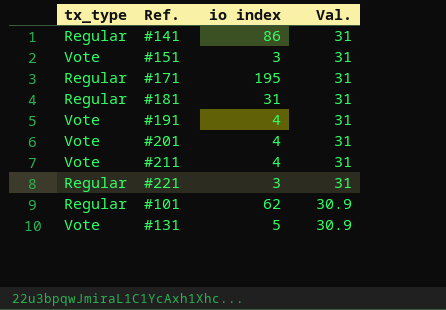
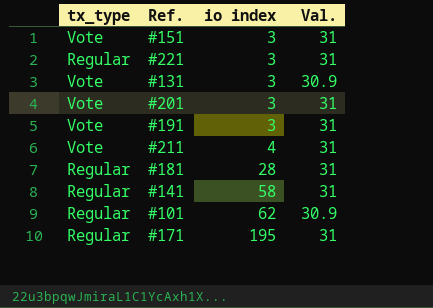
row order: Val. descending -> io index ascending
#131 | io index: 5 -> 3
#201 | io index: 4 -> 3
#191 | io index: 4 -> 3
#181 | io index: 31 -> 28
#141 | io index: 86 -> 58

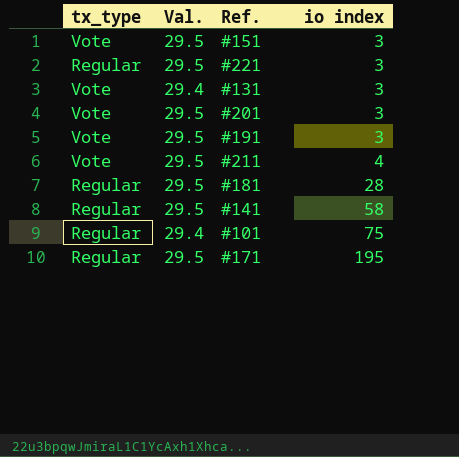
column Val. | position: 4 -> 2
#151 | Val.: 31 -> 29.5
#221 | Val.: 31 -> 29.5
#131 | Val.: 30.9 -> 29.4
#201 | Val.: 31 -> 29.5
#191 | Val.: 31 -> 29.5
#211 | Val.: 31 -> 29.5
#181 | Val.: 31 -> 29.5
#141 | Val.: 31 -> 29.5
#101 | Val.: 30.9 -> 29.4
#101 | io index: 62 -> 75
#171 | Val.: 31 -> 29.5

